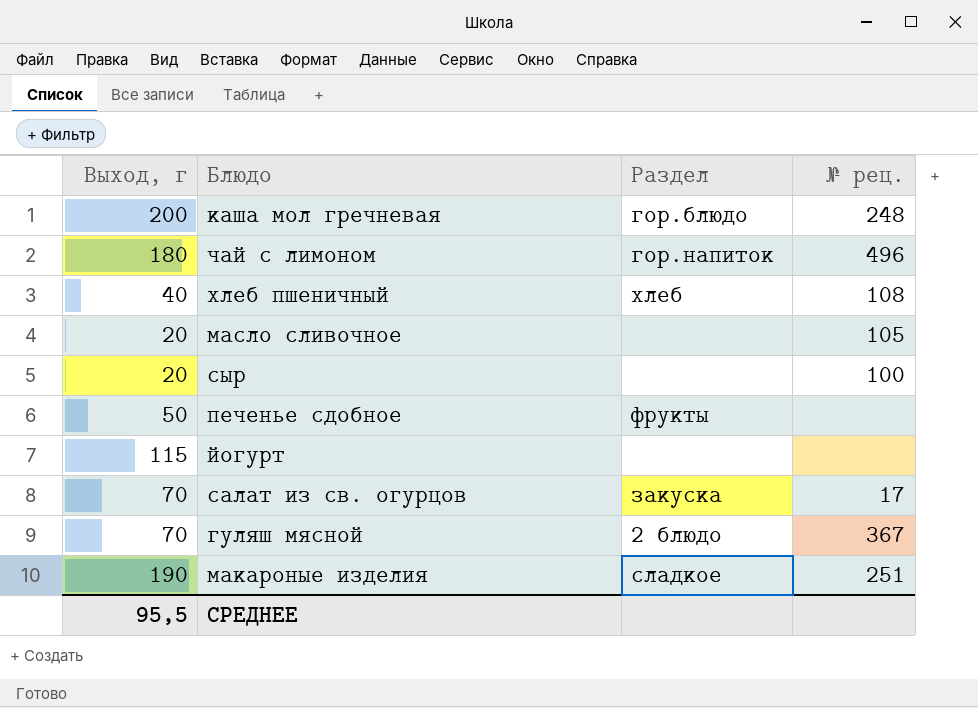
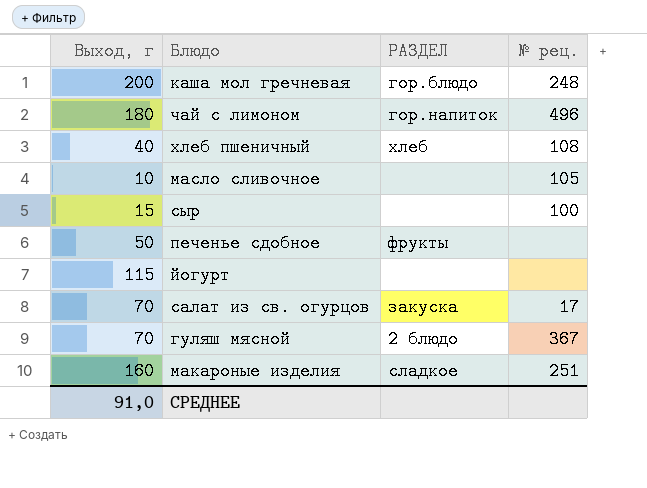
column name: Раздел -> РАЗДЕЛ
масло сливочное | Выход, г: 20 -> 10
сыр | Выход, г: 20 -> 15
макароные изделия | Выход, г: 190 -> 160
СРЕДНЕЕ | Выход, г: 95,5 -> 91,0

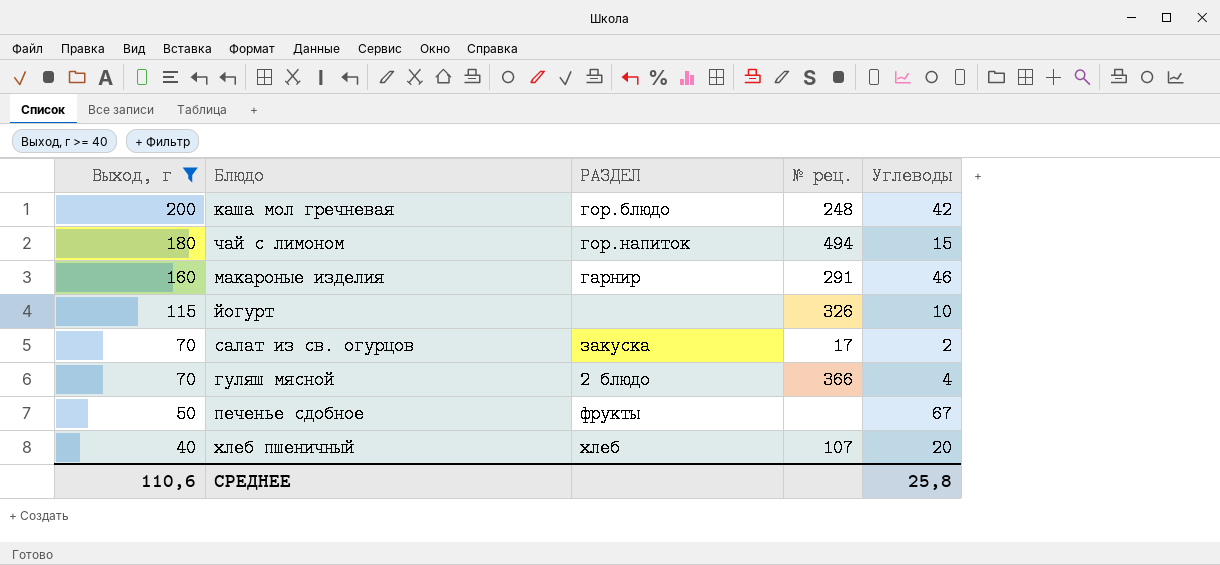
filter: none -> Выход, г >= 40
row order: none -> Выход, г descending
column Углеводы | position: none -> 5
чай с лимоном | № рец.: 496 -> 494
макароные изделия | РАЗДЕЛ: сладкое -> гарнир
макароные изделия | № рец.: 251 -> 291
йогурт | № рец.: none -> 326
гуляш мясной | № рец.: 367 -> 366
хлеб пшеничный | № рец.: 108 -> 107
СРЕДНЕЕ | Выход, г: 91,0 -> 110,6

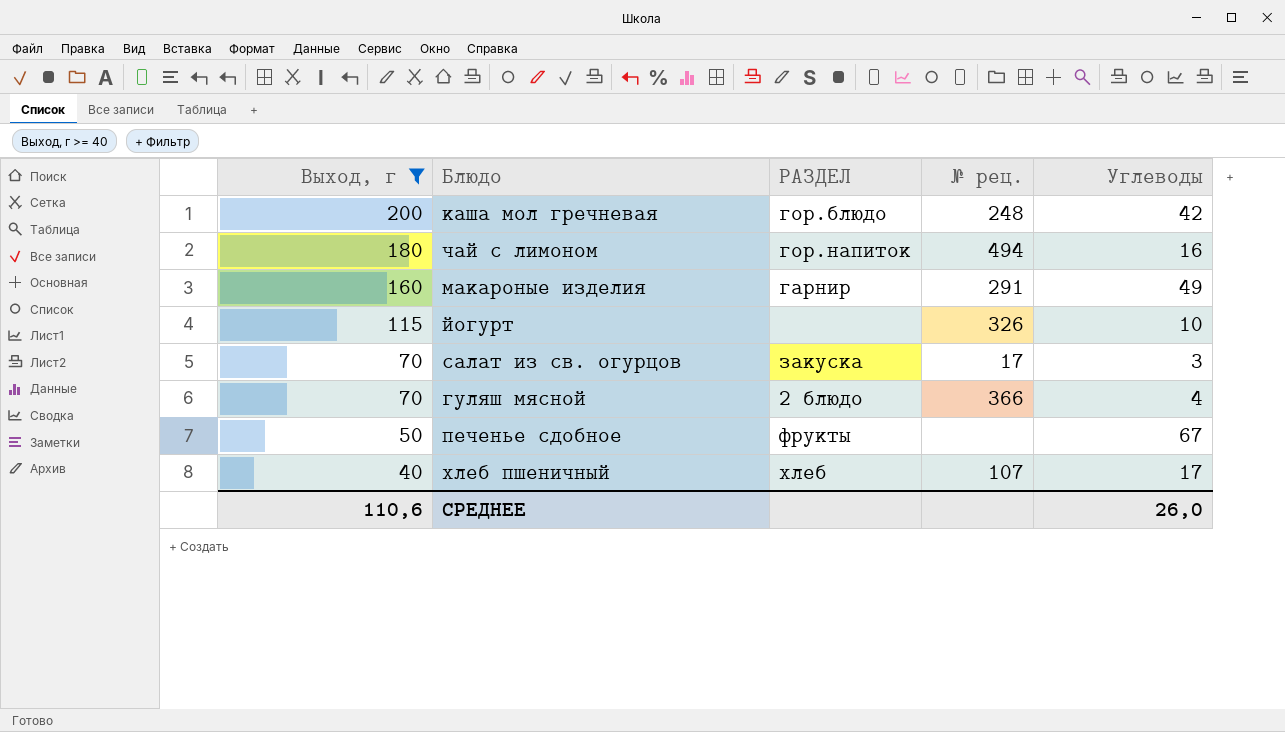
чай с лимоном | Углеводы: 15 -> 16
макароные изделия | Углеводы: 46 -> 49
салат из св. огурцов | Углеводы: 2 -> 3
хлеб пшеничный | Углеводы: 20 -> 17
СРЕДНЕЕ | Углеводы: 25,8 -> 26,0

